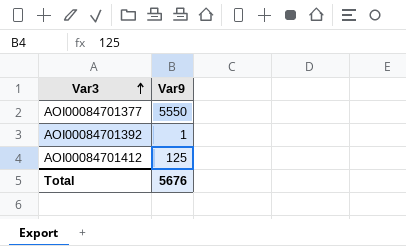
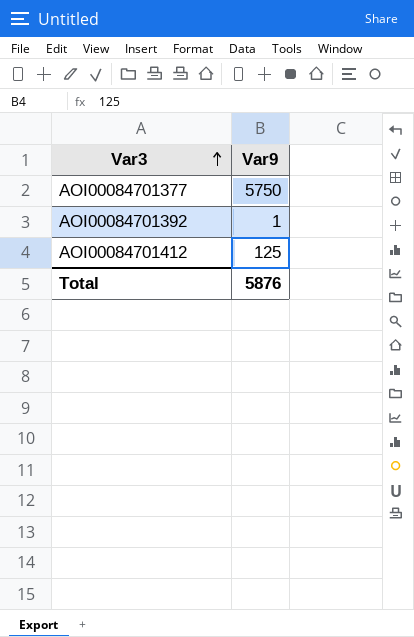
AOI00084701377 | Var9: 5550 -> 5750
Total | Var9: 5676 -> 5876

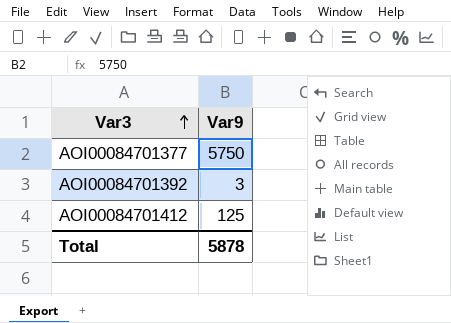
AOI00084701392 | Var9: 1 -> 3
Total | Var9: 5876 -> 5878

